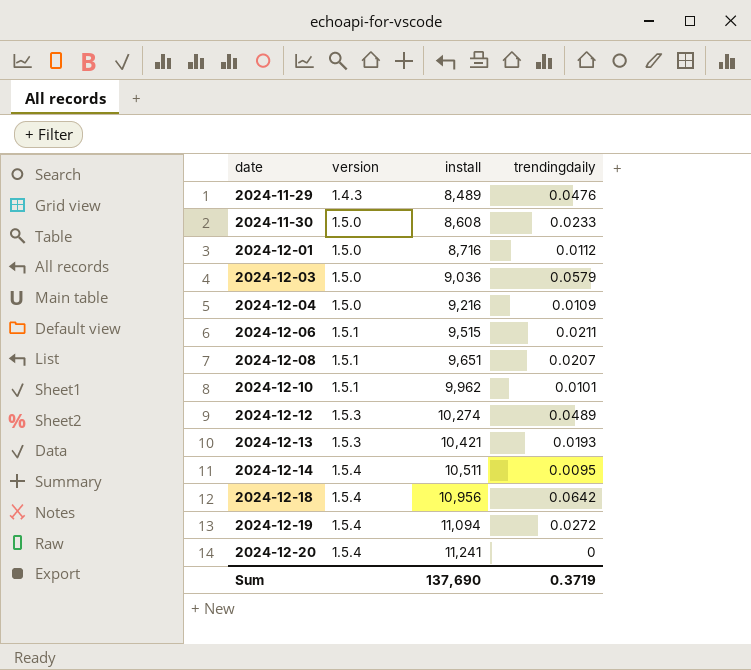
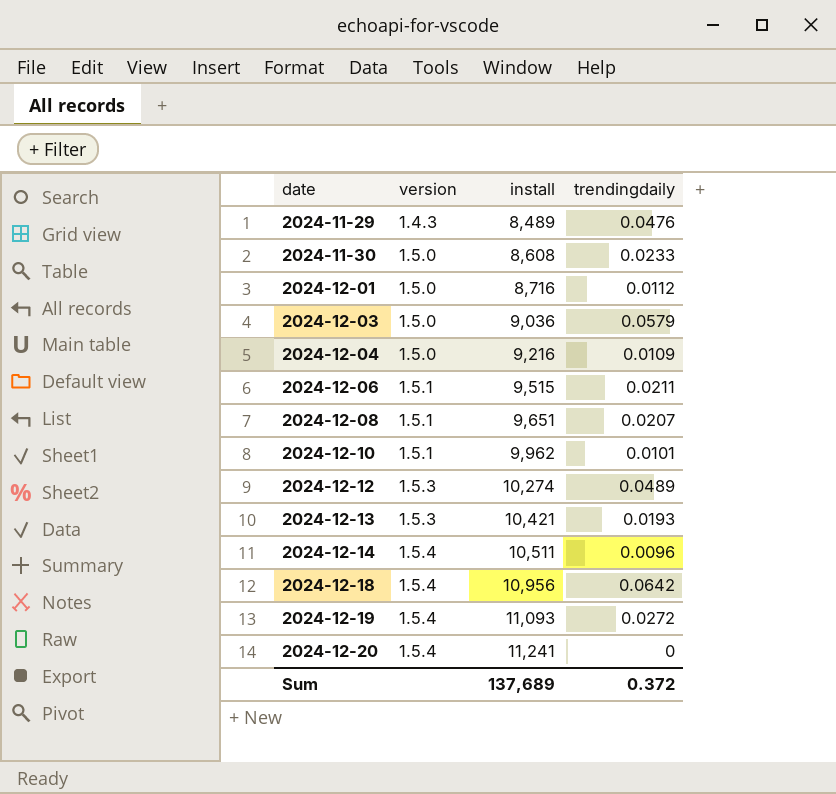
2024-12-14 | trendingdaily: 0.0095 -> 0.0096
2024-12-19 | install: 11,094 -> 11,093
Sum | install: 137,690 -> 137,689
Sum | trendingdaily: 0.3719 -> 0.372

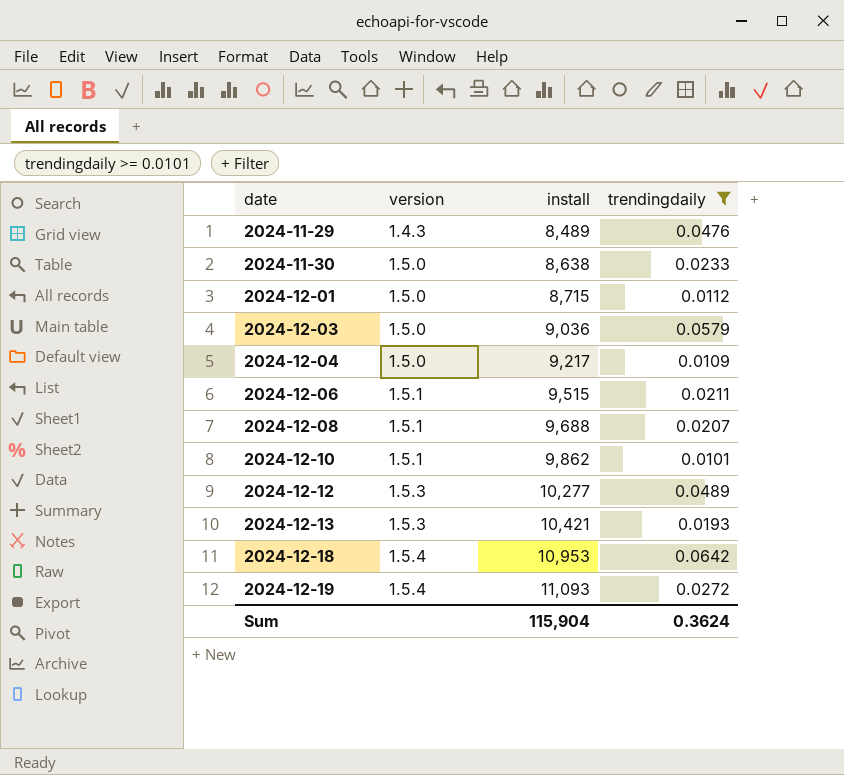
filter: none -> trendingdaily >= 0.0101
2024-11-30 | install: 8,608 -> 8,638
2024-12-01 | install: 8,716 -> 8,715
2024-12-04 | install: 9,216 -> 9,217
2024-12-08 | install: 9,651 -> 9,688
2024-12-10 | install: 9,962 -> 9,862
2024-12-12 | install: 10,274 -> 10,277
2024-12-18 | install: 10,956 -> 10,953
Sum | install: 137,689 -> 115,904
Sum | trendingdaily: 0.372 -> 0.3624

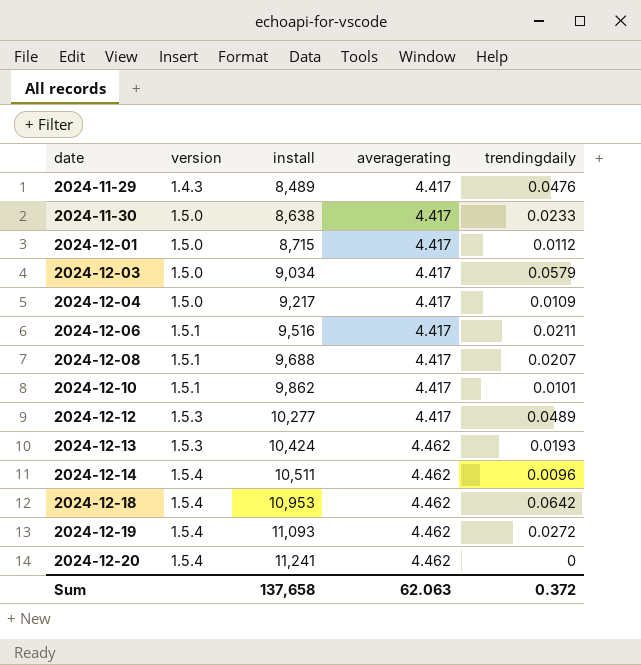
filter: trendingdaily >= 0.0101 -> none
column averagerating | position: none -> 4
2024-12-03 | install: 9,036 -> 9,034
2024-12-06 | install: 9,515 -> 9,516
2024-12-13 | install: 10,421 -> 10,424
Sum | install: 115,904 -> 137,658
Sum | trendingdaily: 0.3624 -> 0.372

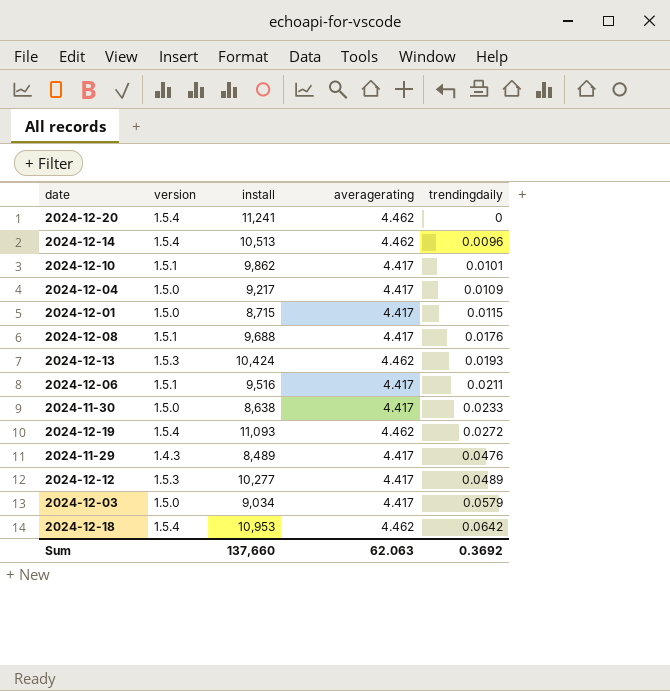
row order: date ascending -> trendingdaily ascending
2024-12-14 | install: 10,511 -> 10,513
2024-12-01 | trendingdaily: 0.0112 -> 0.0115
2024-12-08 | trendingdaily: 0.0207 -> 0.0176
Sum | install: 137,658 -> 137,660
Sum | trendingdaily: 0.372 -> 0.3692

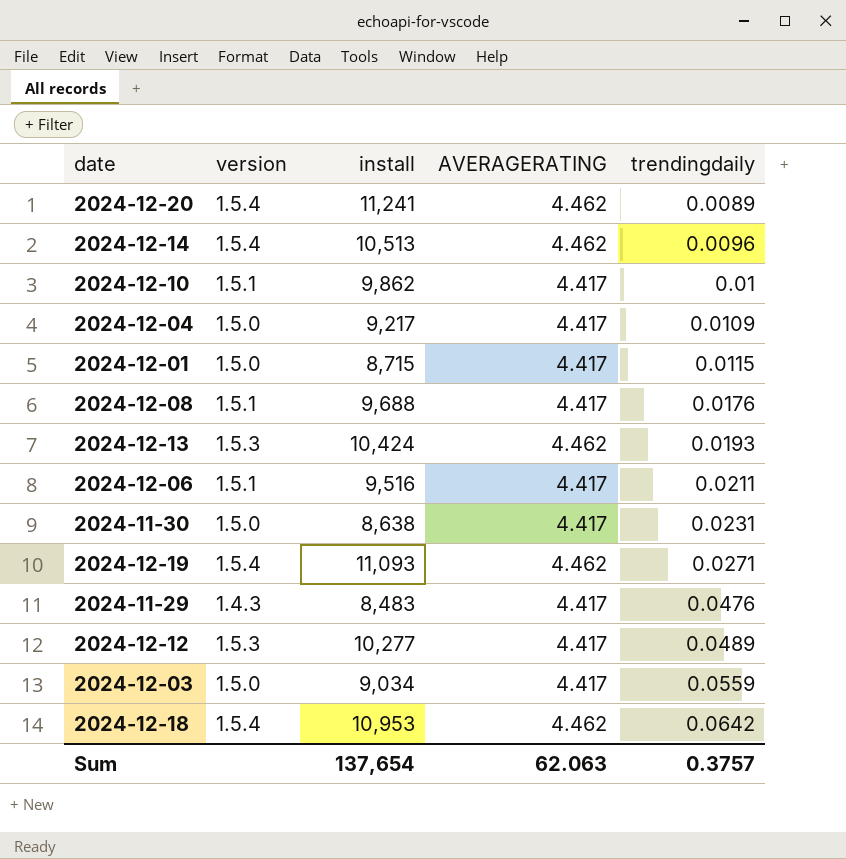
column name: averagerating -> AVERAGERATING
2024-12-20 | trendingdaily: 0 -> 0.0089
2024-12-10 | trendingdaily: 0.0101 -> 0.01
2024-11-30 | trendingdaily: 0.0233 -> 0.0231
2024-12-19 | trendingdaily: 0.0272 -> 0.0271
2024-11-29 | install: 8,489 -> 8,483
2024-12-03 | trendingdaily: 0.0579 -> 0.0559
Sum | install: 137,660 -> 137,654
Sum | trendingdaily: 0.3692 -> 0.3757

